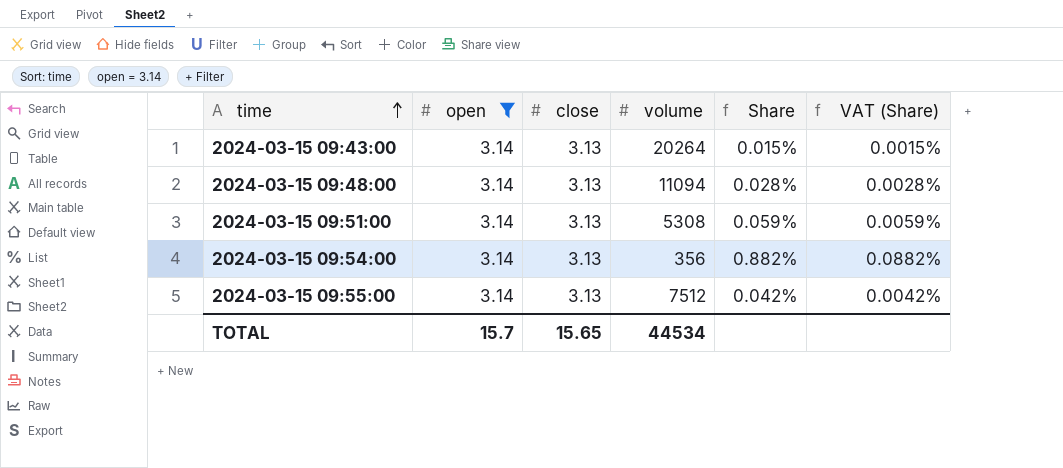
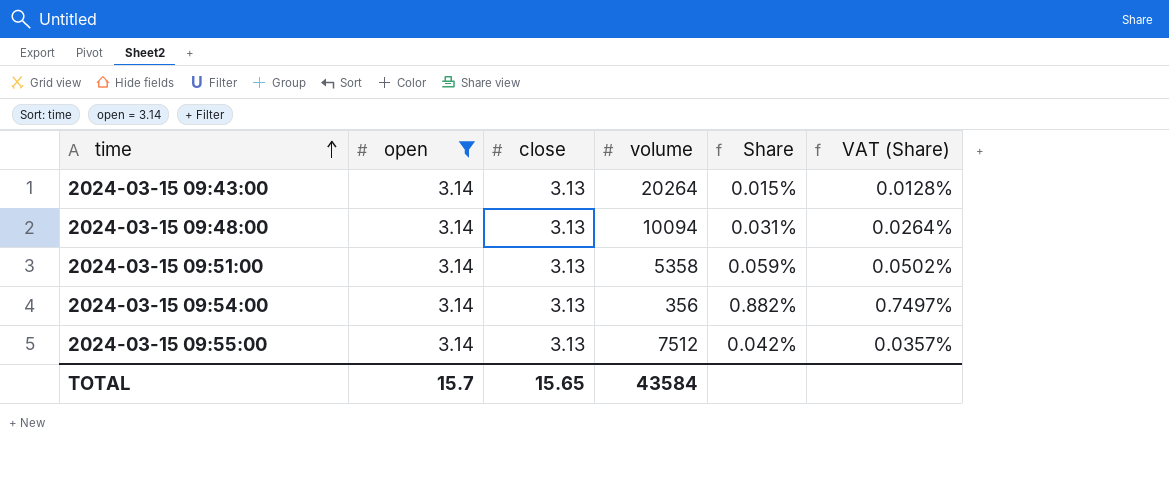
column VAT (Share) | formula: [Share] * 0.1 -> [Share] * 0.85
2024-03-15 09:48:00 | volume: 11094 -> 10094
2024-03-15 09:48:00 | Share: 0.028% -> 0.031%
2024-03-15 09:51:00 | volume: 5308 -> 5358
TOTAL | volume: 44534 -> 43584

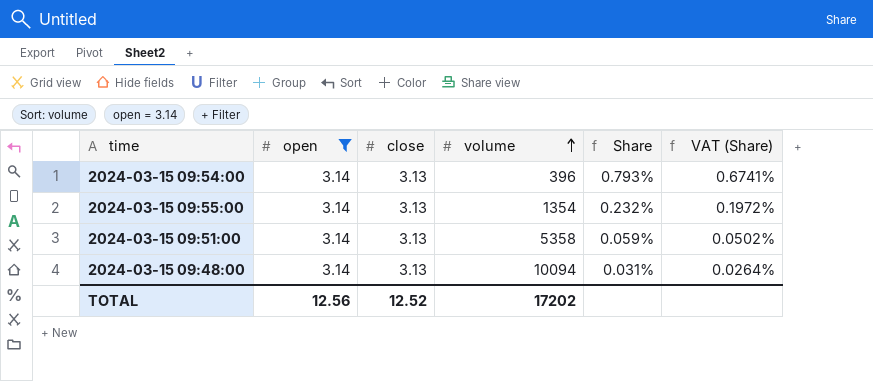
row order: time ascending -> volume ascending
row 2024-03-15 09:43:00: 3.14 | 3.13 | 20264 | 0.015% | 0.0128% -> none
2024-03-15 09:54:00 | volume: 356 -> 396
2024-03-15 09:54:00 | Share: 0.882% -> 0.793%
2024-03-15 09:54:00 | VAT (Share): 0.7497% -> 0.6741%
2024-03-15 09:55:00 | volume: 7512 -> 1354
2024-03-15 09:55:00 | Share: 0.042% -> 0.232%
2024-03-15 09:55:00 | VAT (Share): 0.0357% -> 0.1972%
TOTAL | open: 15.7 -> 12.56
TOTAL | close: 15.65 -> 12.52
TOTAL | volume: 43584 -> 17202

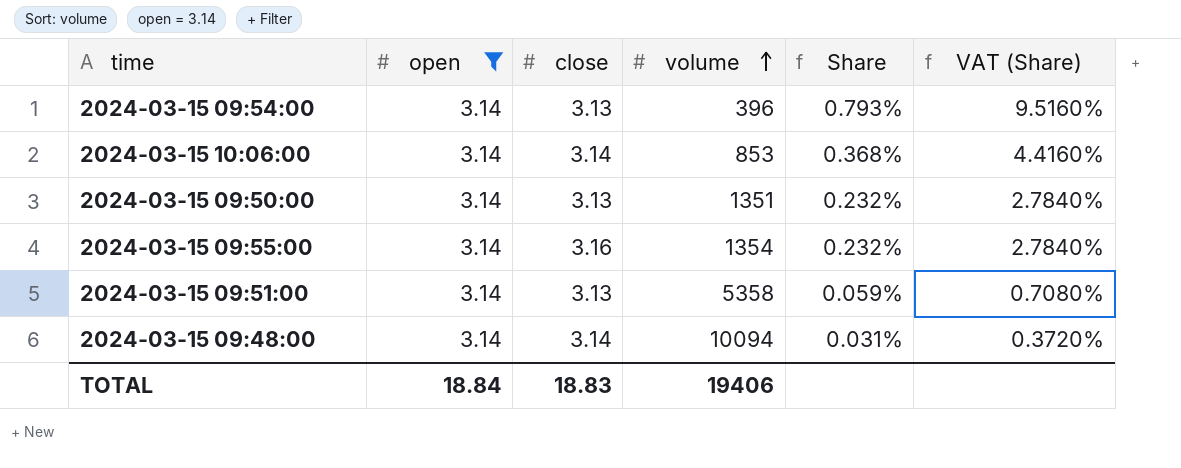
column VAT (Share) | formula: [Share] * 0.85 -> [Share] * 12
row 2024-03-15 10:06:00: none -> 3.14 | 3.14 | 853 | 0.368% | 4.4160%
row 2024-03-15 09:50:00: none -> 3.14 | 3.13 | 1351 | 0.232% | 2.7840%
2024-03-15 09:55:00 | close: 3.13 -> 3.16
2024-03-15 09:48:00 | close: 3.13 -> 3.14
TOTAL | open: 12.56 -> 18.84
TOTAL | close: 12.52 -> 18.83
TOTAL | volume: 17202 -> 19406

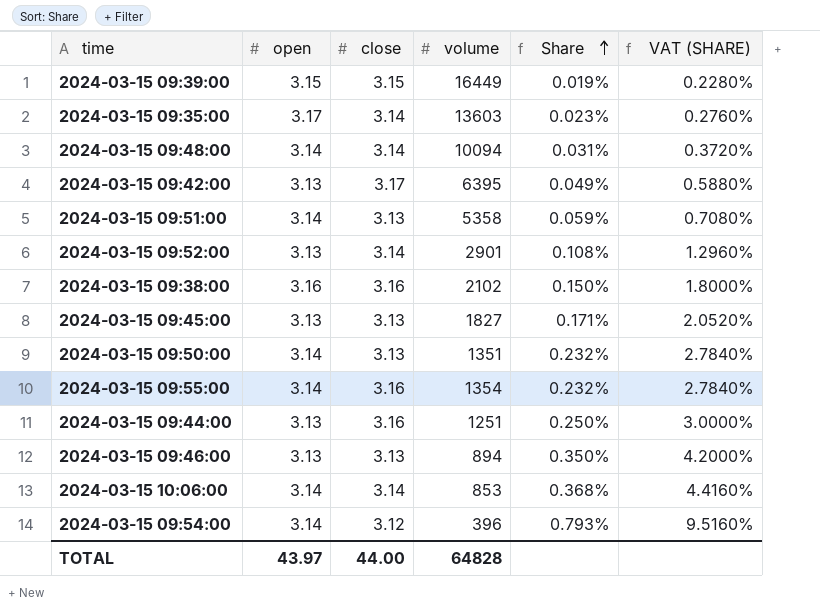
filter: open = 3.14 -> none
row order: volume ascending -> Share ascending
column name: VAT (Share) -> VAT (SHARE)
2024-03-15 09:54:00 | close: 3.13 -> 3.12
TOTAL | open: 18.84 -> 43.97
TOTAL | close: 18.83 -> 44.00
TOTAL | volume: 19406 -> 64828

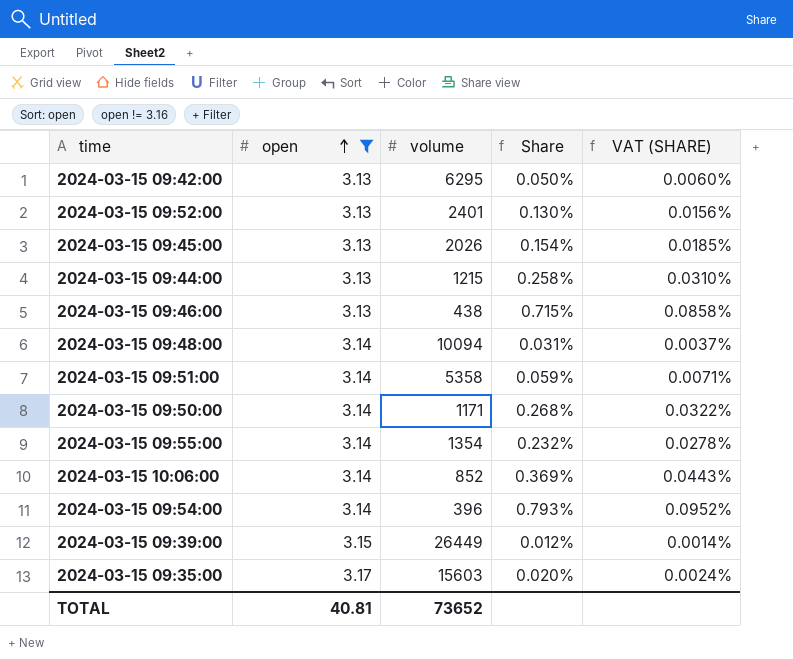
filter: none -> open != 3.16
row order: Share ascending -> open ascending
column close | position: 3 -> none
column VAT (SHARE) | formula: [Share] * 12 -> [Share] * 0.12
2024-03-15 09:42:00 | volume: 6395 -> 6295
2024-03-15 09:42:00 | Share: 0.049% -> 0.050%
2024-03-15 09:52:00 | volume: 2901 -> 2401
2024-03-15 09:52:00 | Share: 0.108% -> 0.130%
2024-03-15 09:45:00 | volume: 1827 -> 2026
2024-03-15 09:45:00 | Share: 0.171% -> 0.154%
2024-03-15 09:44:00 | volume: 1251 -> 1215
2024-03-15 09:44:00 | Share: 0.250% -> 0.258%
2024-03-15 09:46:00 | volume: 894 -> 438
2024-03-15 09:46:00 | Share: 0.350% -> 0.715%
2024-03-15 09:50:00 | volume: 1351 -> 1171
2024-03-15 09:50:00 | Share: 0.232% -> 0.268%
2024-03-15 10:06:00 | volume: 853 -> 852
2024-03-15 10:06:00 | Share: 0.368% -> 0.369%
2024-03-15 09:39:00 | volume: 16449 -> 26449
2024-03-15 09:39:00 | Share: 0.019% -> 0.012%
2024-03-15 09:35:00 | volume: 13603 -> 15603
2024-03-15 09:35:00 | Share: 0.023% -> 0.020%
TOTAL | open: 43.97 -> 40.81
TOTAL | volume: 64828 -> 73652

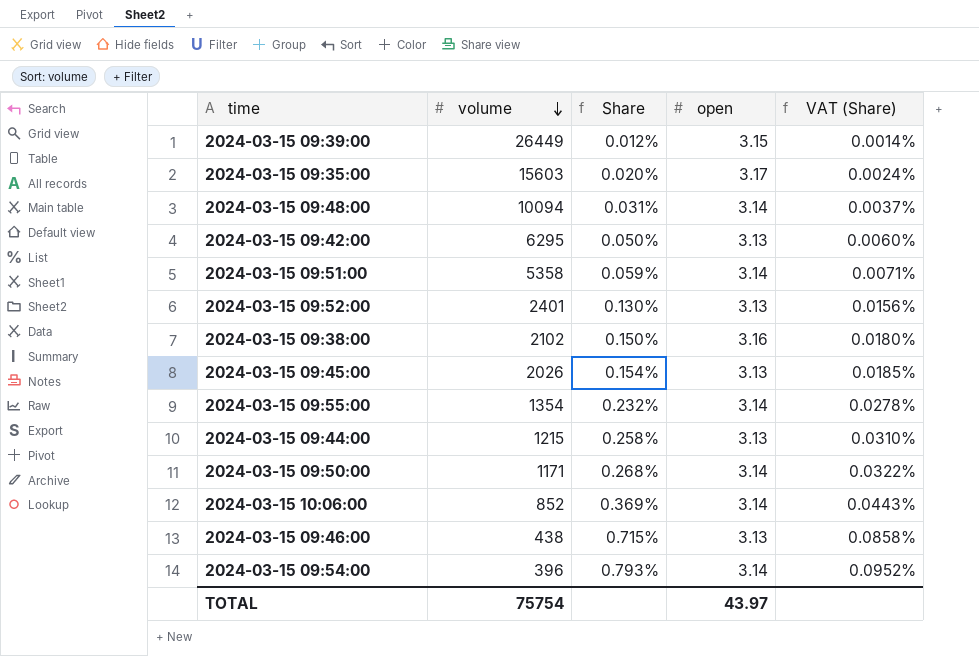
filter: open != 3.16 -> none
row order: open ascending -> volume descending
column open | position: 2 -> 4
column name: VAT (SHARE) -> VAT (Share)
TOTAL | volume: 73652 -> 75754
TOTAL | open: 40.81 -> 43.97

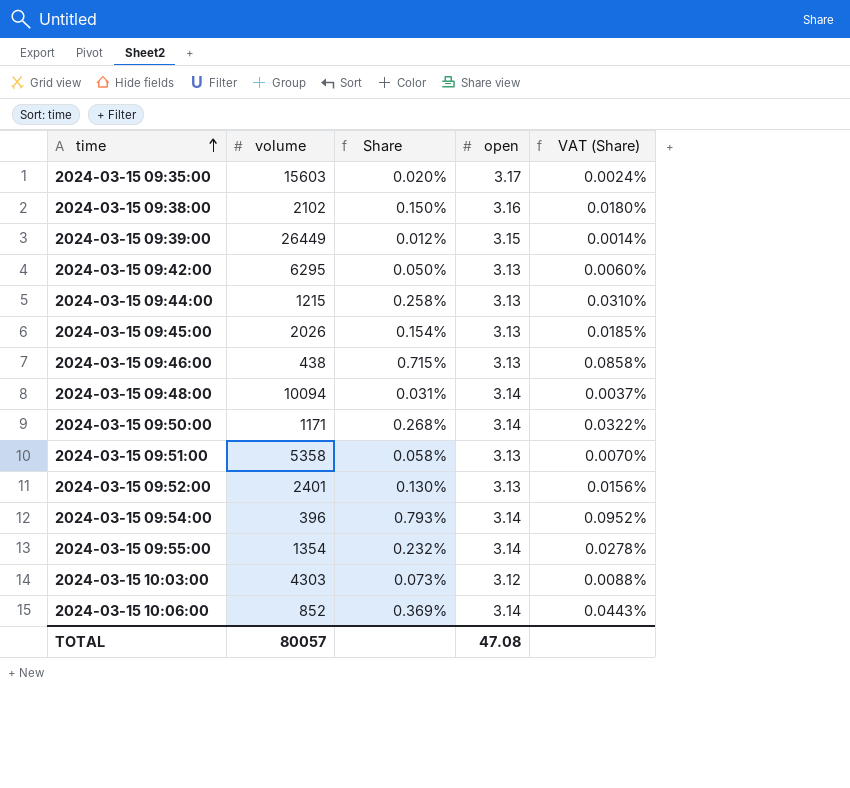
row order: volume descending -> time ascending
2024-03-15 09:51:00 | Share: 0.059% -> 0.058%
2024-03-15 09:51:00 | open: 3.14 -> 3.13
2024-03-15 09:51:00 | VAT (Share): 0.0071% -> 0.0070%
row 2024-03-15 10:03:00: none -> 4303 | 0.073% | 3.12 | 0.0088%
TOTAL | volume: 75754 -> 80057
TOTAL | open: 43.97 -> 47.08

